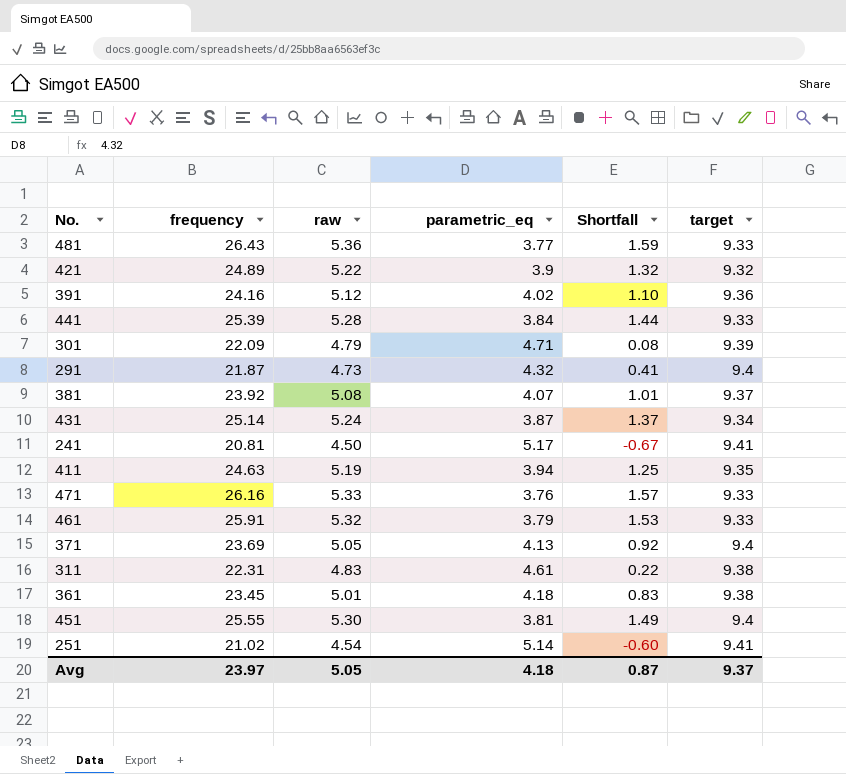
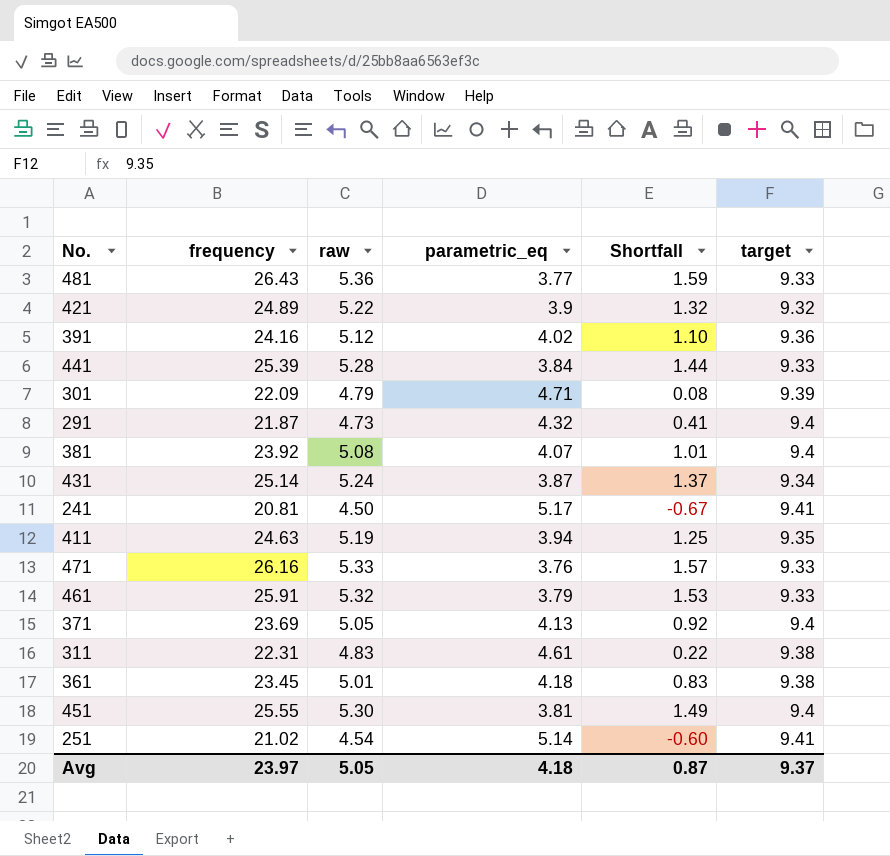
381 | target: 9.37 -> 9.4

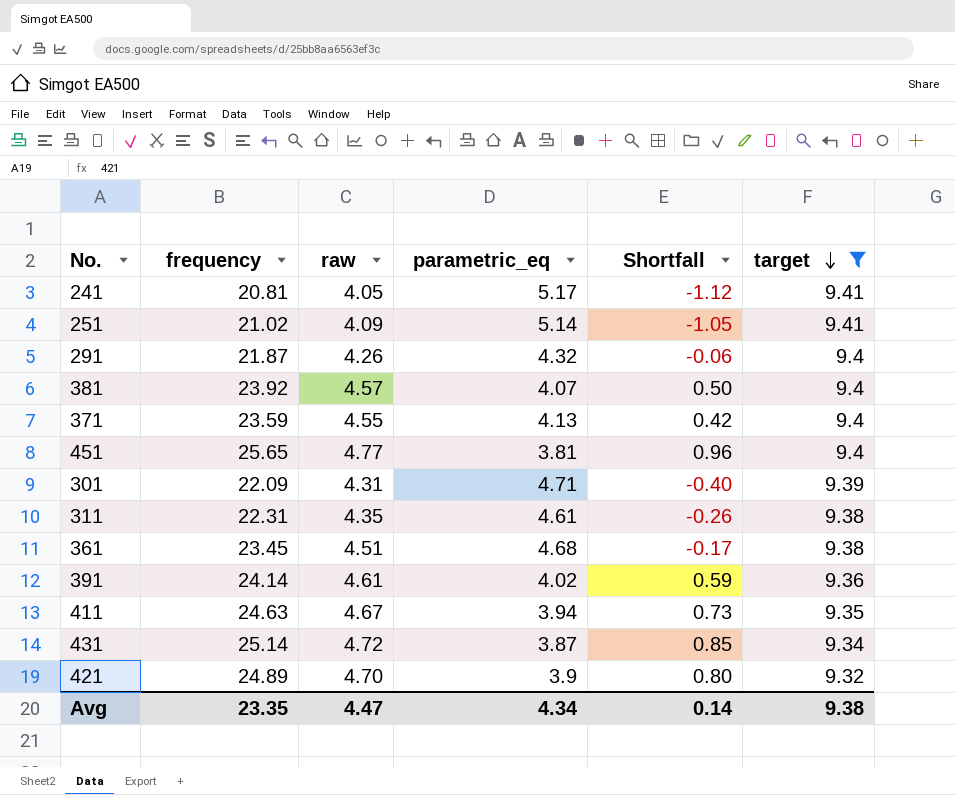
filter: none -> target != 9.33
row order: none -> target descending
241 | raw: 4.50 -> 4.05
241 | Shortfall: -0.67 -> -1.12
251 | raw: 4.54 -> 4.09
251 | Shortfall: -0.60 -> -1.05
291 | raw: 4.73 -> 4.26
291 | Shortfall: 0.41 -> -0.06
381 | raw: 5.08 -> 4.57
381 | Shortfall: 1.01 -> 0.50
371 | frequency: 23.69 -> 23.59
371 | raw: 5.05 -> 4.55
371 | Shortfall: 0.92 -> 0.42
451 | frequency: 25.55 -> 25.65
451 | raw: 5.30 -> 4.77
451 | Shortfall: 1.49 -> 0.96
301 | raw: 4.79 -> 4.31
301 | Shortfall: 0.08 -> -0.40
311 | raw: 4.83 -> 4.35
311 | Shortfall: 0.22 -> -0.26
361 | raw: 5.01 -> 4.51
361 | parametric_eq: 4.18 -> 4.68
361 | Shortfall: 0.83 -> -0.17
391 | frequency: 24.16 -> 24.14
391 | raw: 5.12 -> 4.61
391 | Shortfall: 1.10 -> 0.59
411 | raw: 5.19 -> 4.67
411 | Shortfall: 1.25 -> 0.73
431 | raw: 5.24 -> 4.72
431 | Shortfall: 1.37 -> 0.85
421 | raw: 5.22 -> 4.70
421 | Shortfall: 1.32 -> 0.80
Avg | frequency: 23.97 -> 23.35
Avg | raw: 5.05 -> 4.47
Avg | parametric_eq: 4.18 -> 4.34
Avg | Shortfall: 0.87 -> 0.14
Avg | target: 9.37 -> 9.38

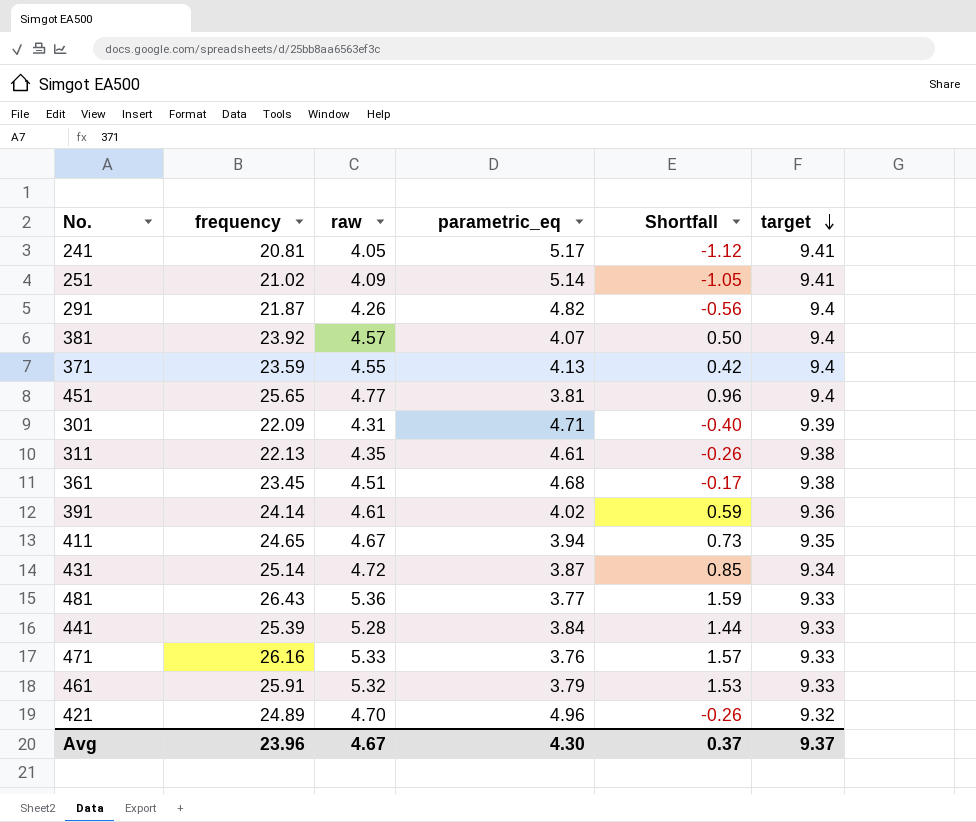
filter: target != 9.33 -> none
291 | parametric_eq: 4.32 -> 4.82
291 | Shortfall: -0.06 -> -0.56
311 | frequency: 22.31 -> 22.13
411 | frequency: 24.63 -> 24.65
421 | parametric_eq: 3.9 -> 4.96
421 | Shortfall: 0.80 -> -0.26
Avg | frequency: 23.35 -> 23.96
Avg | raw: 4.47 -> 4.67
Avg | parametric_eq: 4.34 -> 4.30
Avg | Shortfall: 0.14 -> 0.37
Avg | target: 9.38 -> 9.37

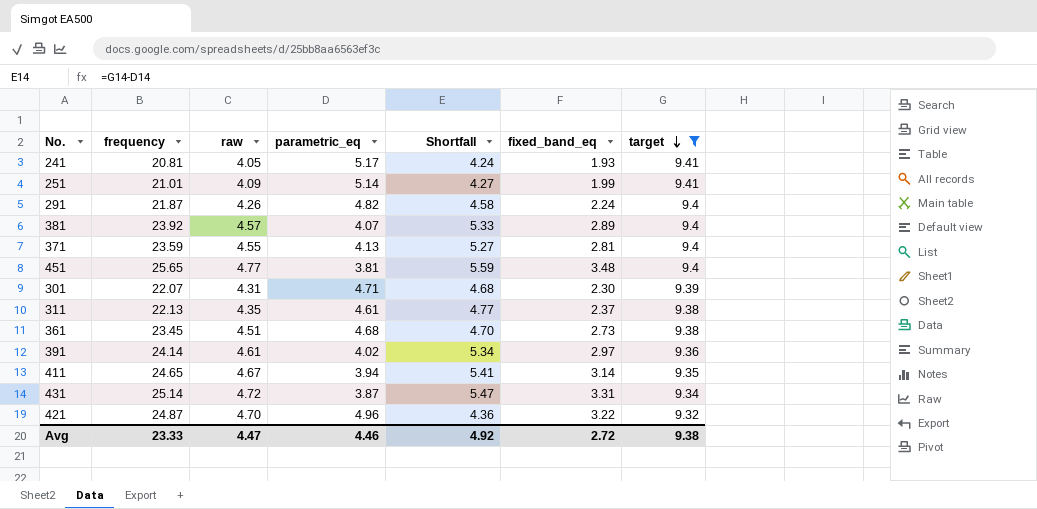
filter: none -> target != 9.33
column Shortfall | formula: [raw] - [parametric_eq] -> [target] - [parametric_eq]
column fixed_band_eq | position: none -> 6
251 | frequency: 21.02 -> 21.01
301 | frequency: 22.09 -> 22.07
421 | frequency: 24.89 -> 24.87
Avg | frequency: 23.96 -> 23.33
Avg | raw: 4.67 -> 4.47
Avg | parametric_eq: 4.30 -> 4.46
Avg | Shortfall: 0.37 -> 4.92
Avg | target: 9.37 -> 9.38

